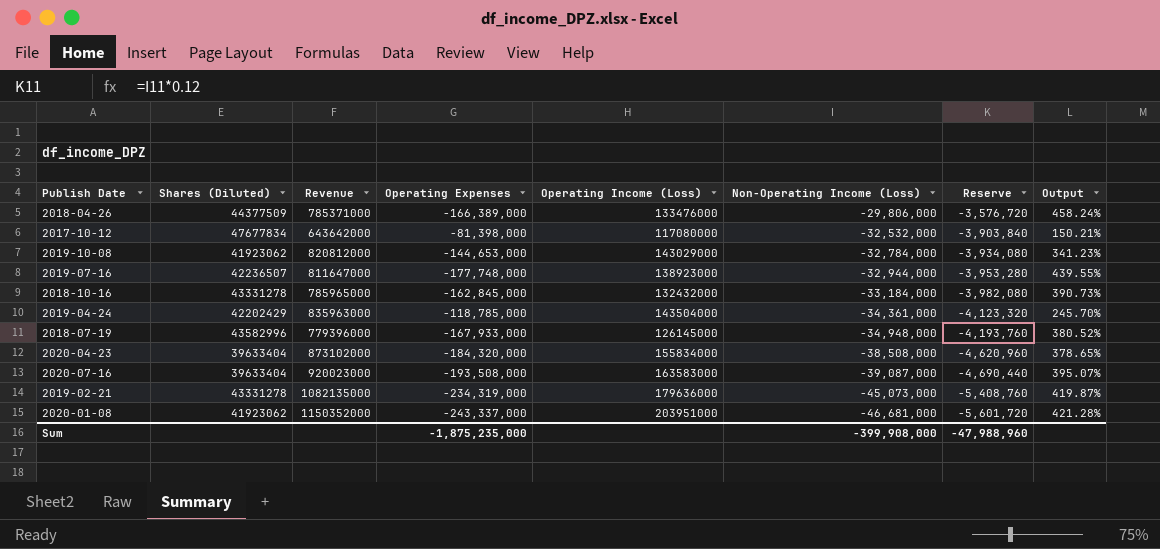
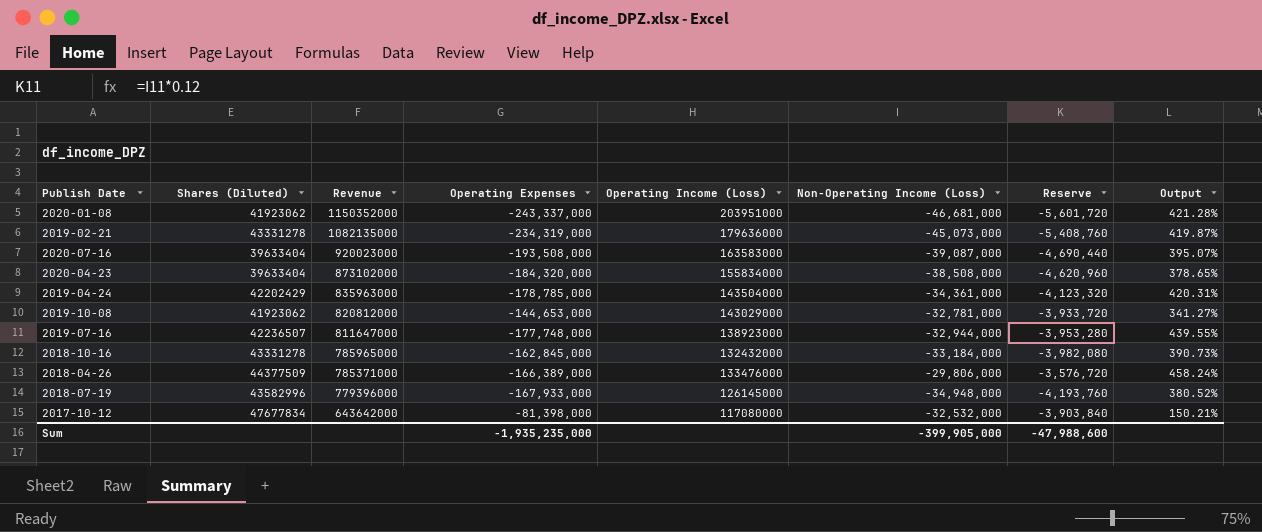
row order: Non-Operating Income (Loss) descending -> Revenue descending
2019-04-24 | Operating Expenses: -118,785,000 -> -178,785,000
2019-04-24 | Output: 245.70% -> 420.31%
2019-10-08 | Non-Operating Income (Loss): -32,784,000 -> -32,781,000
2019-10-08 | Reserve: -3,934,080 -> -3,933,720
2019-10-08 | Output: 341.23% -> 341.27%
Sum | Operating Expenses: -1,875,235,000 -> -1,935,235,000
Sum | Non-Operating Income (Loss): -399,908,000 -> -399,905,000
Sum | Reserve: -47,988,960 -> -47,988,600

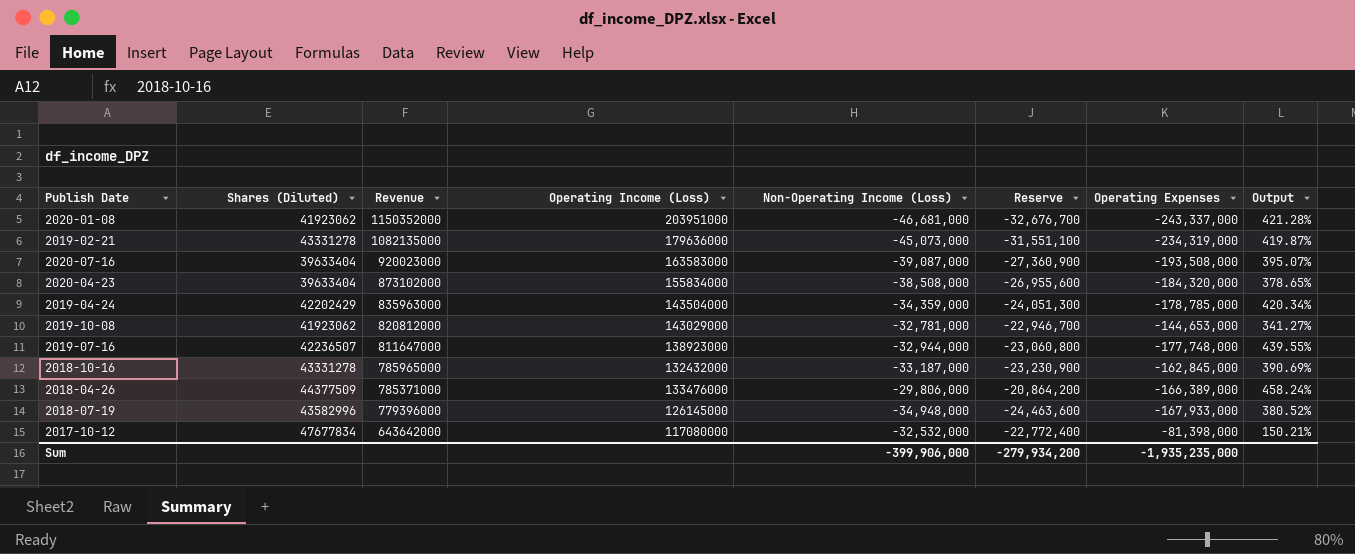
column Reserve | formula: [Non-Operating Income (Loss)] * 0.12 -> [Non-Operating Income (Loss)] * 0.7
column Operating Expenses | position: 4 -> 7
2019-04-24 | Non-Operating Income (Loss): -34,361,000 -> -34,359,000
2019-04-24 | Output: 420.31% -> 420.34%
2018-10-16 | Non-Operating Income (Loss): -33,184,000 -> -33,187,000
2018-10-16 | Output: 390.73% -> 390.69%
Sum | Non-Operating Income (Loss): -399,905,000 -> -399,906,000
Sum | Reserve: -47,988,600 -> -279,934,200

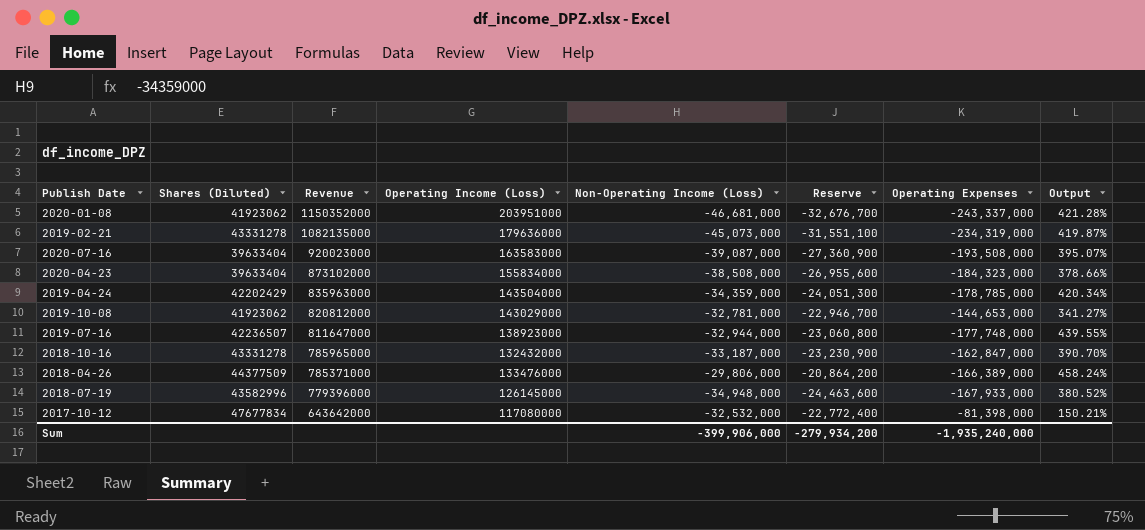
2020-04-23 | Operating Expenses: -184,320,000 -> -184,323,000
2020-04-23 | Output: 378.65% -> 378.66%
2018-10-16 | Operating Expenses: -162,845,000 -> -162,847,000
2018-10-16 | Output: 390.69% -> 390.70%
Sum | Operating Expenses: -1,935,235,000 -> -1,935,240,000

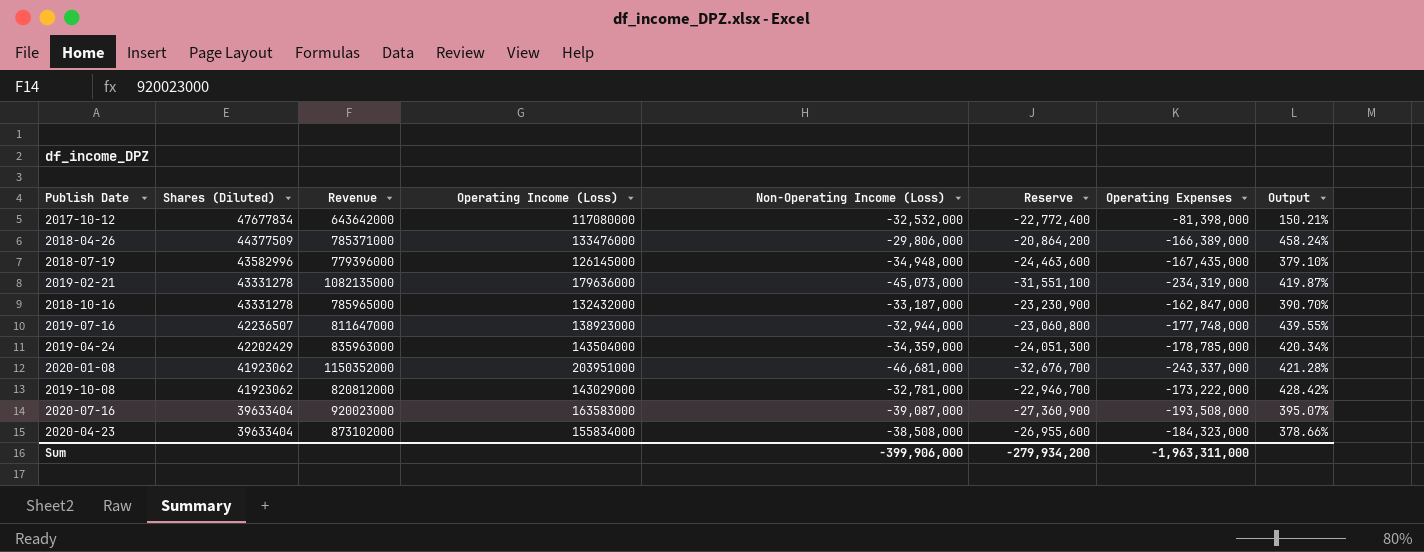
row order: Revenue descending -> Shares (Diluted) descending
2018-07-19 | Operating Expenses: -167,933,000 -> -167,435,000
2018-07-19 | Output: 380.52% -> 379.10%
2019-10-08 | Operating Expenses: -144,653,000 -> -173,222,000
2019-10-08 | Output: 341.27% -> 428.42%
Sum | Operating Expenses: -1,935,240,000 -> -1,963,311,000

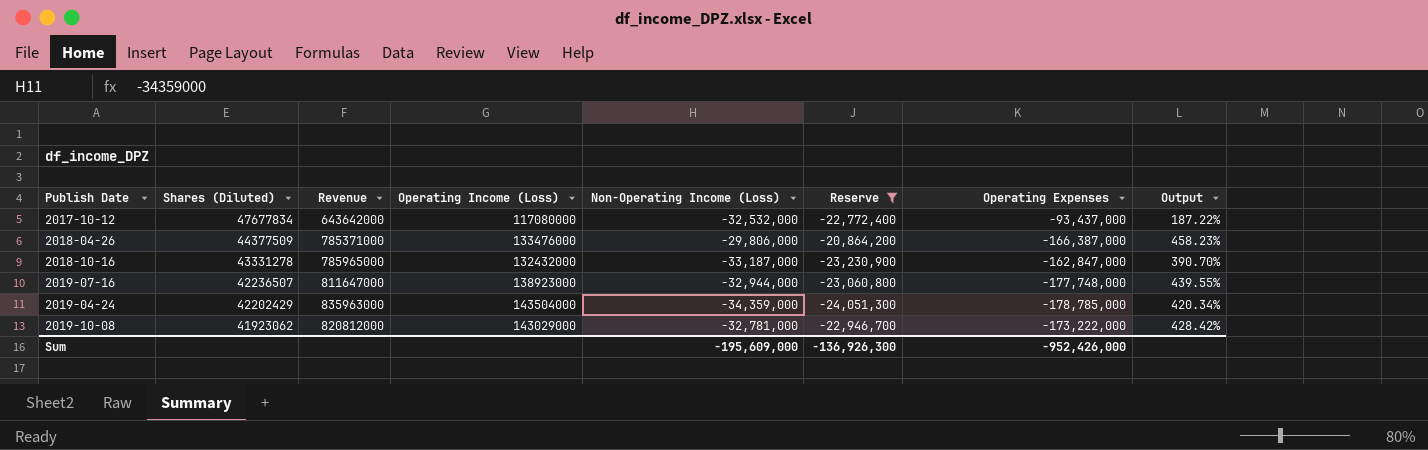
filter: none -> Reserve >= -24,051,300
2017-10-12 | Operating Expenses: -81,398,000 -> -93,437,000
2017-10-12 | Output: 150.21% -> 187.22%
2018-04-26 | Operating Expenses: -166,389,000 -> -166,387,000
2018-04-26 | Output: 458.24% -> 458.23%
Sum | Non-Operating Income (Loss): -399,906,000 -> -195,609,000
Sum | Reserve: -279,934,200 -> -136,926,300
Sum | Operating Expenses: -1,963,311,000 -> -952,426,000

